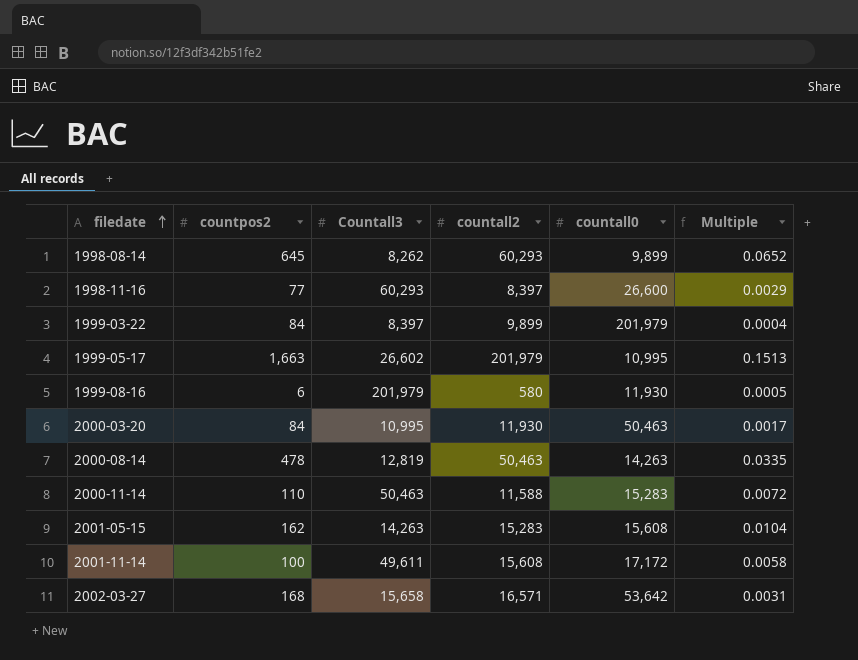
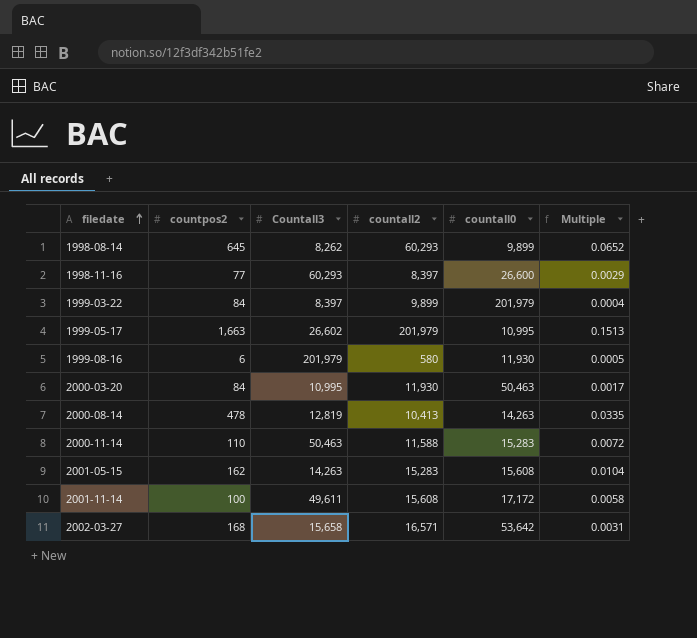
2000-08-14 | countall2: 50,463 -> 10,413

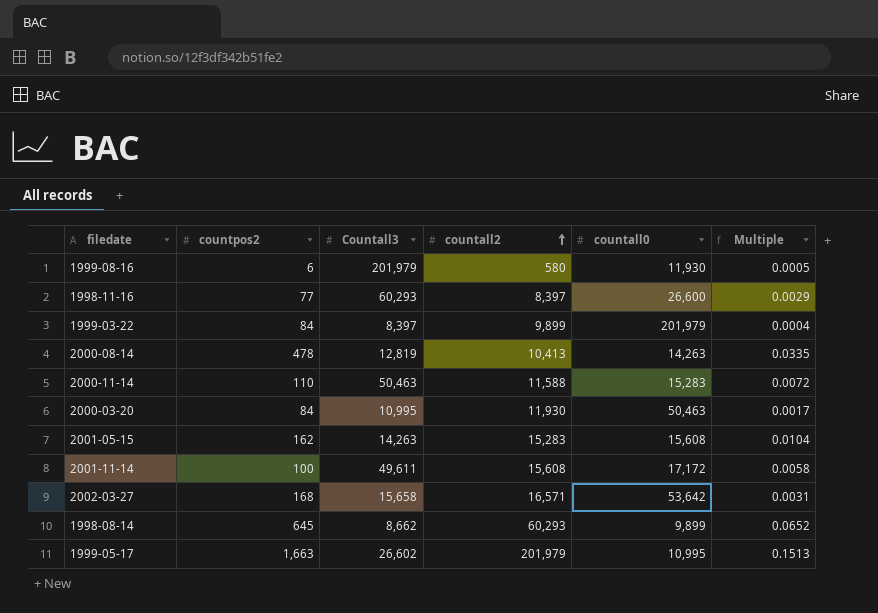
row order: filedate ascending -> countall2 ascending
1998-08-14 | Countall3: 8,262 -> 8,662

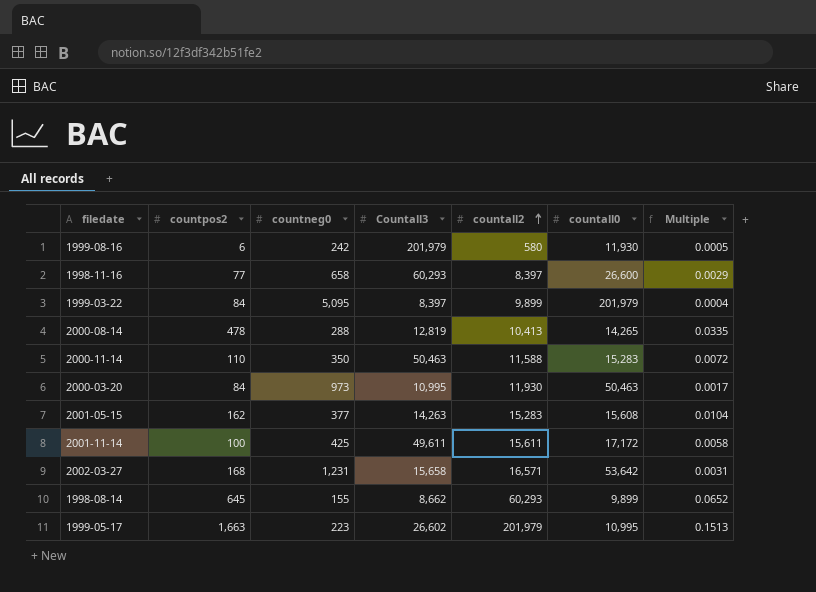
column countneg0 | position: none -> 3
2000-08-14 | countall0: 14,263 -> 14,265
2001-11-14 | countall2: 15,608 -> 15,611

